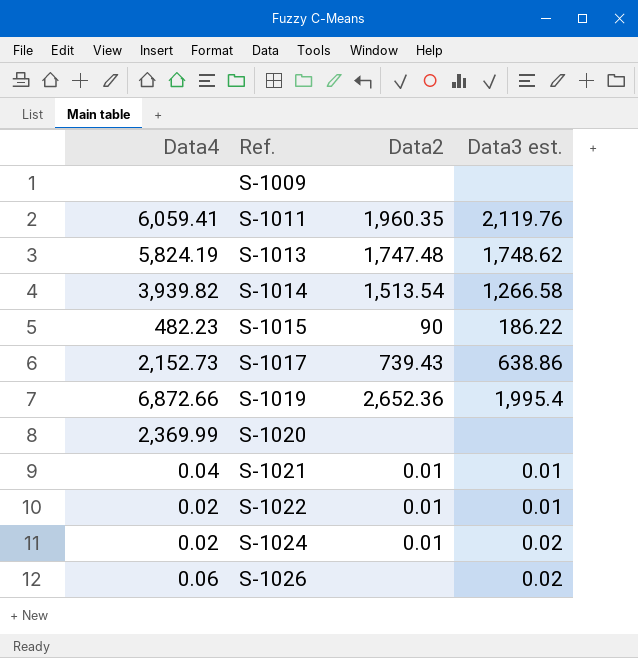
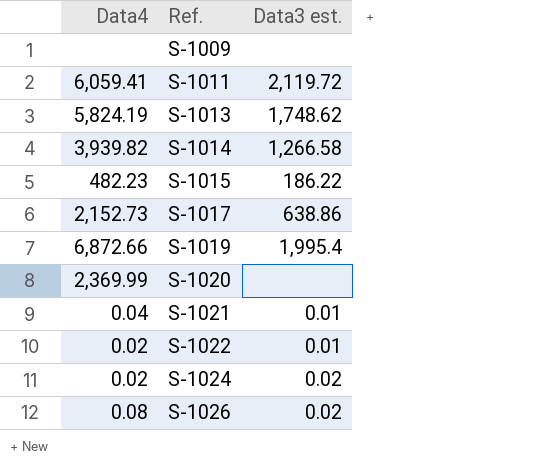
column Data2 | position: 3 -> none
S-1011 | Data3 est.: 2,119.76 -> 2,119.72
S-1026 | Data4: 0.06 -> 0.08

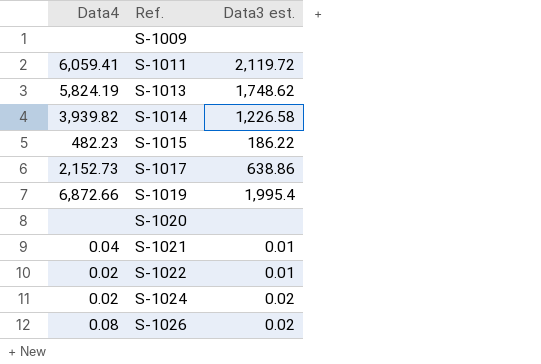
S-1014 | Data3 est.: 1,266.58 -> 1,226.58
S-1020 | Data4: 2,369.99 -> none

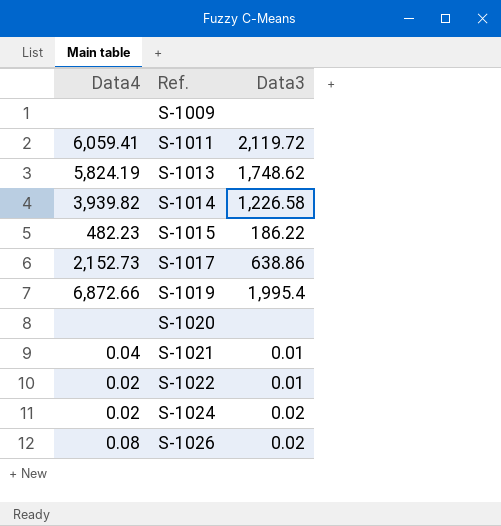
column name: Data3 est. -> Data3

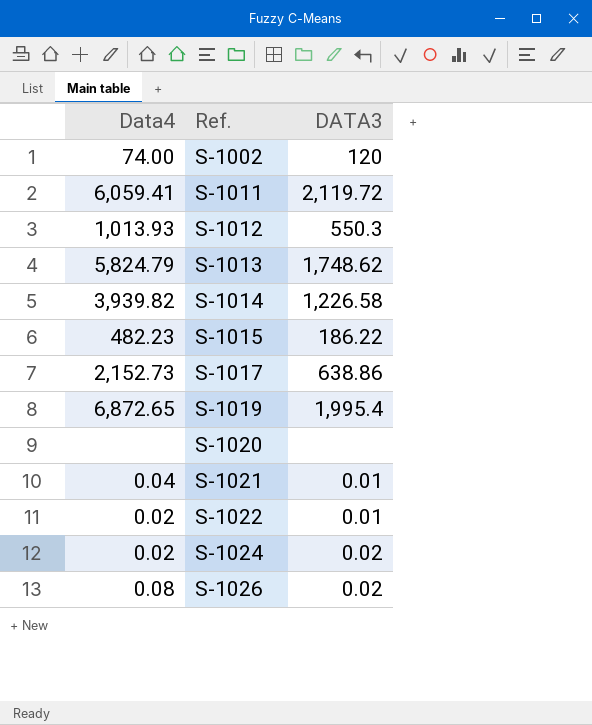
column name: Data3 -> DATA3
row S-1009: none | none -> none
row S-1002: none -> 74.00 | 120
row S-1012: none -> 1,013.93 | 550.3
S-1013 | Data4: 5,824.19 -> 5,824.79
S-1019 | Data4: 6,872.66 -> 6,872.65

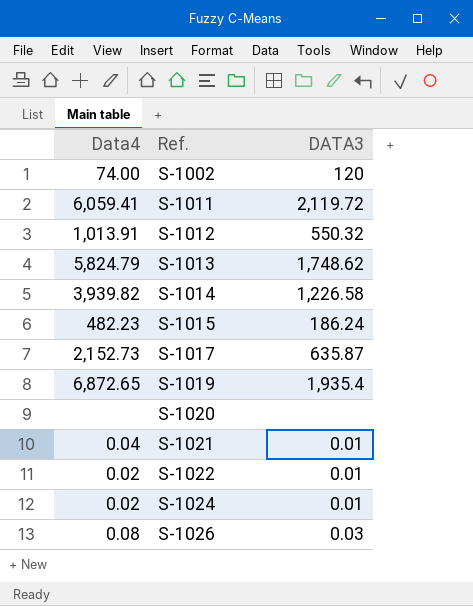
S-1012 | Data4: 1,013.93 -> 1,013.91
S-1012 | DATA3: 550.3 -> 550.32
S-1015 | DATA3: 186.22 -> 186.24
S-1017 | DATA3: 638.86 -> 635.87
S-1019 | DATA3: 1,995.4 -> 1,935.4
S-1024 | DATA3: 0.02 -> 0.01
S-1026 | DATA3: 0.02 -> 0.03

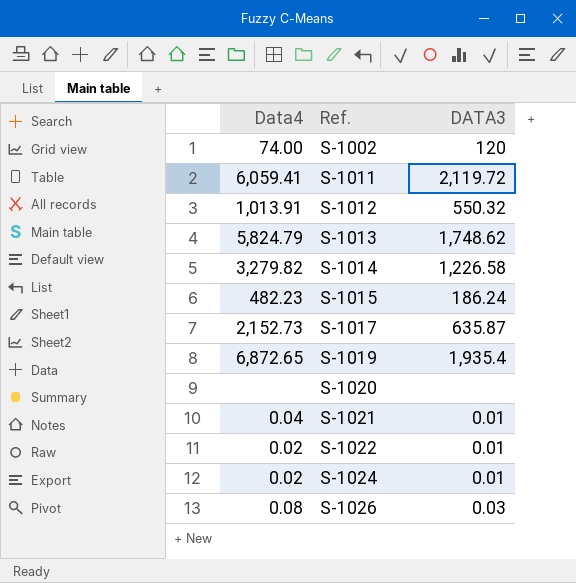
S-1014 | Data4: 3,939.82 -> 3,279.82

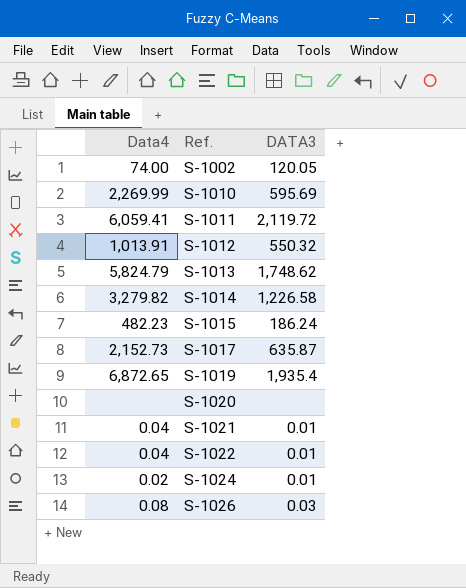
S-1002 | DATA3: 120 -> 120.05
row S-1010: none -> 2,269.99 | 595.69
S-1022 | Data4: 0.02 -> 0.04

